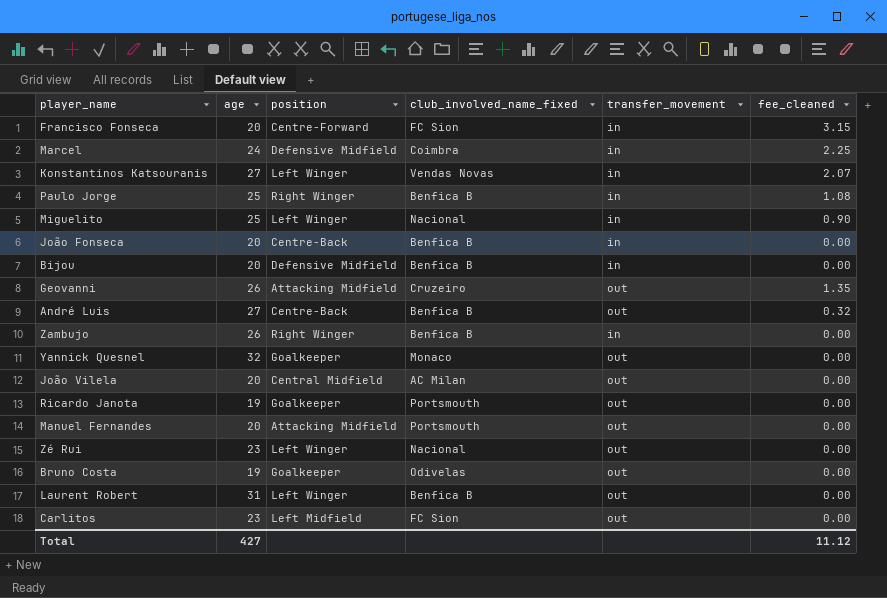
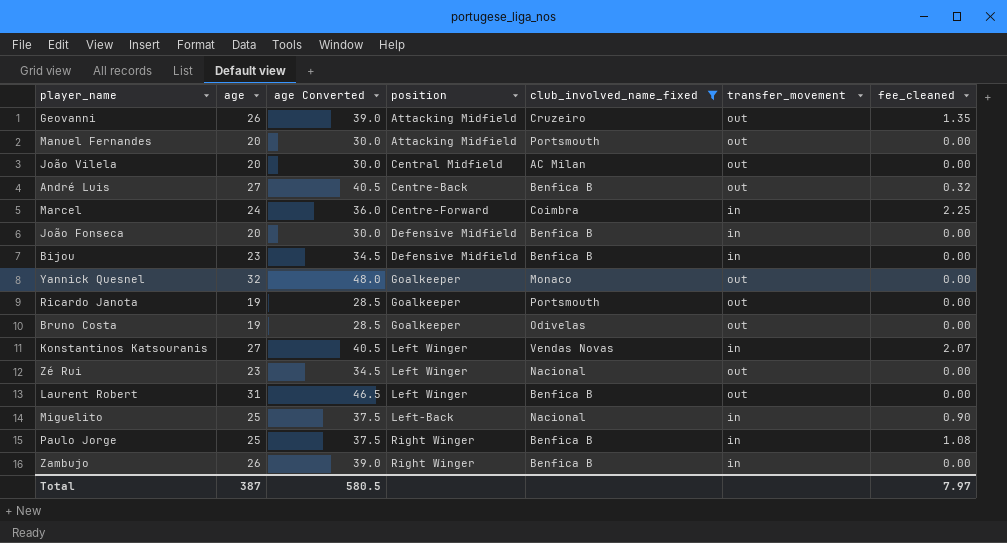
filter: none -> club_involved_name_fixed != FC Sion
row order: none -> position ascending
column age Converted | formula: none -> [age] * 1.5
Marcel | position: Defensive Midfield -> Centre-Forward
João Fonseca | position: Centre-Back -> Defensive Midfield
Bijou | age: 20 -> 23
Miguelito | position: Left Winger -> Left-Back
Total | age: 427 -> 387
Total | fee_cleaned: 11.12 -> 7.97

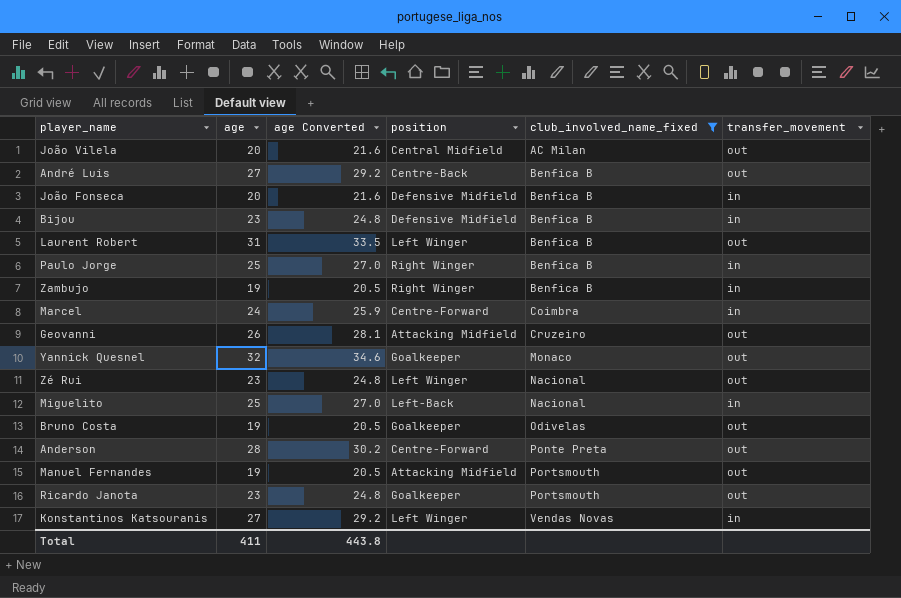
row order: position ascending -> club_involved_name_fixed ascending
column fee_cleaned | position: 7 -> none
column age Converted | formula: [age] * 1.5 -> [age] * 1.08
Zambujo | age: 26 -> 19
row Anderson: none -> 28 | 30.2 | Centre-Forward | Ponte Preta | out
Manuel Fernandes | age: 20 -> 19
Ricardo Janota | age: 19 -> 23
Total | age: 387 -> 411
Total | age Converted: 580.5 -> 443.8

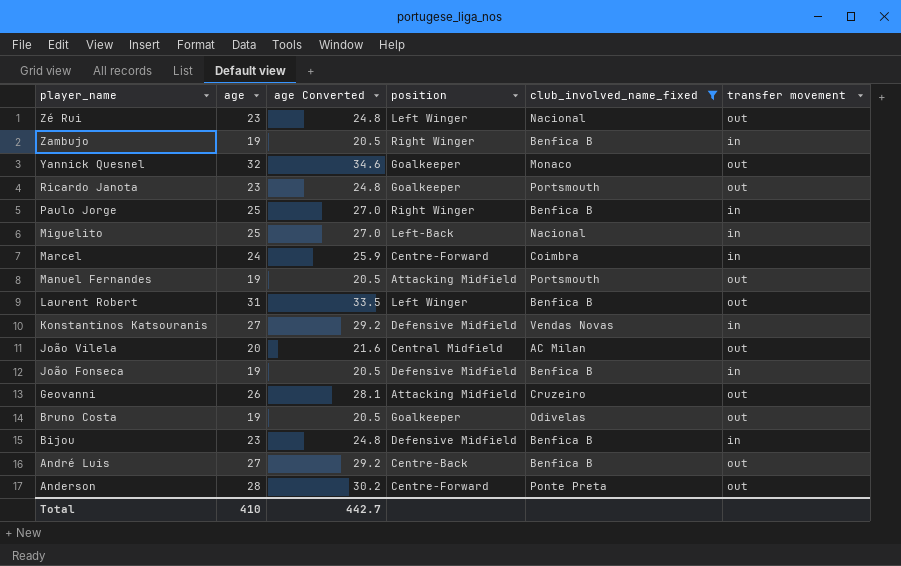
row order: club_involved_name_fixed ascending -> player_name descending
column name: transfer_movement -> transfer movement
Konstantinos Katsouranis | position: Left Winger -> Defensive Midfield
João Fonseca | age: 20 -> 19
João Fonseca | age Converted: 21.6 -> 20.5
Total | age: 411 -> 410
Total | age Converted: 443.8 -> 442.7

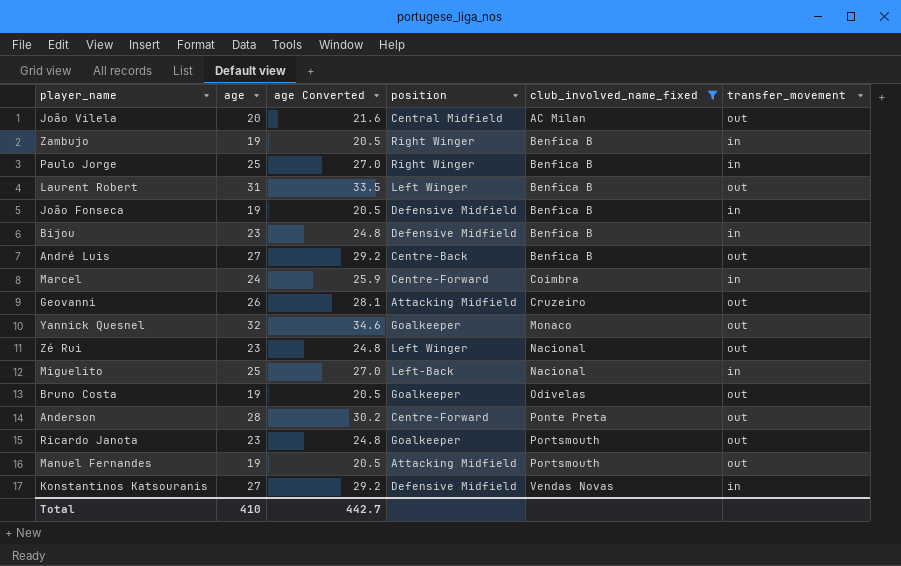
row order: player_name descending -> club_involved_name_fixed ascending
column name: transfer movement -> transfer_movement

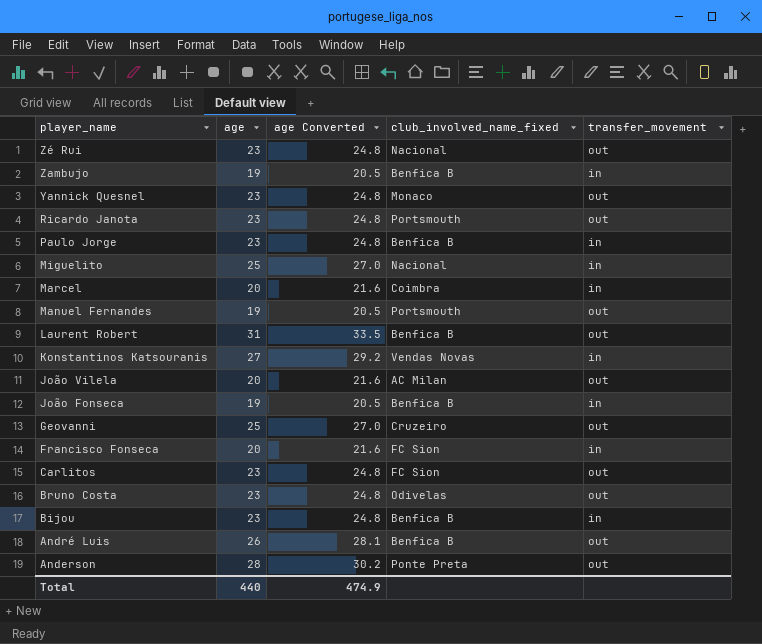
filter: club_involved_name_fixed != FC Sion -> none
row order: club_involved_name_fixed ascending -> player_name descending
column position | position: 4 -> none
Yannick Quesnel | age: 32 -> 23
Yannick Quesnel | age Converted: 34.6 -> 24.8
Paulo Jorge | age: 25 -> 23
Paulo Jorge | age Converted: 27.0 -> 24.8
Marcel | age: 24 -> 20
Marcel | age Converted: 25.9 -> 21.6
Geovanni | age: 26 -> 25
Geovanni | age Converted: 28.1 -> 27.0
Bruno Costa | age: 19 -> 23
Bruno Costa | age Converted: 20.5 -> 24.8
André Luis | age: 27 -> 26
André Luis | age Converted: 29.2 -> 28.1
Total | age: 410 -> 440
Total | age Converted: 442.7 -> 474.9

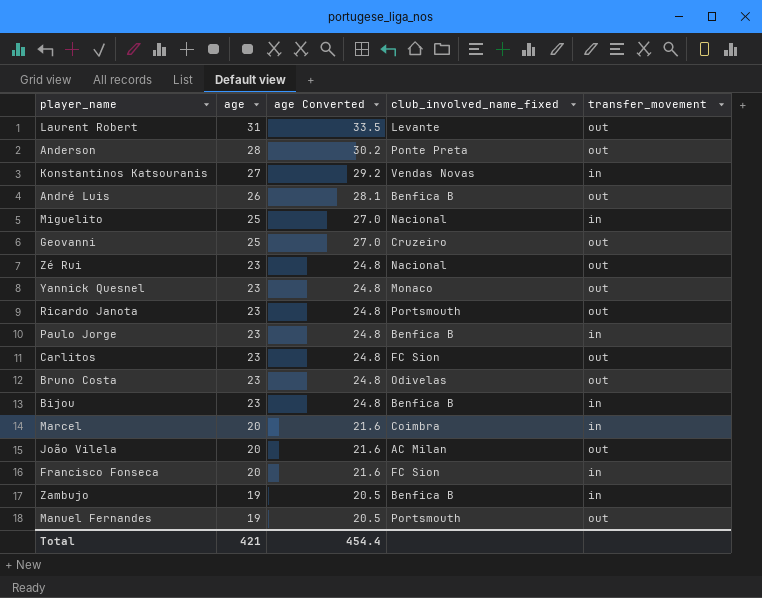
row order: player_name descending -> age descending
row João Fonseca: 19 | 20.5 | Benfica B | in -> none
Laurent Robert | club_involved_name_fixed: Benfica B -> Levante
Total | age: 440 -> 421
Total | age Converted: 474.9 -> 454.4

